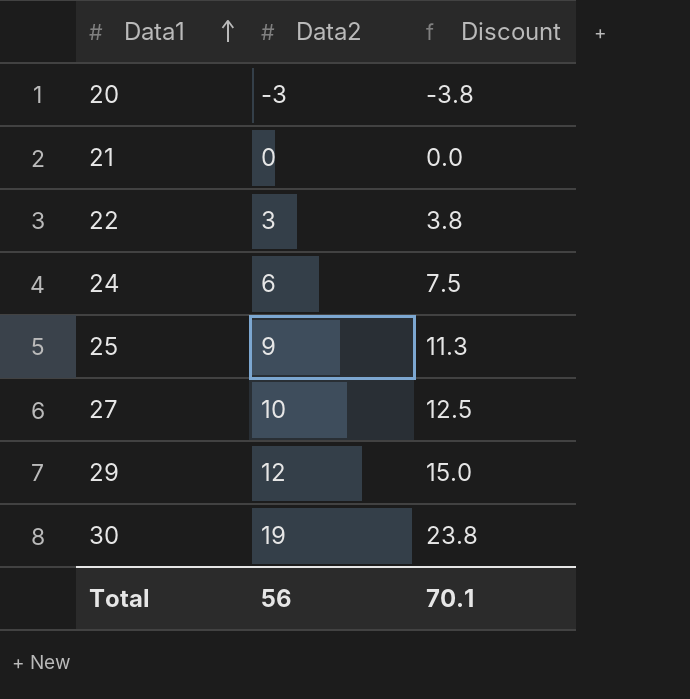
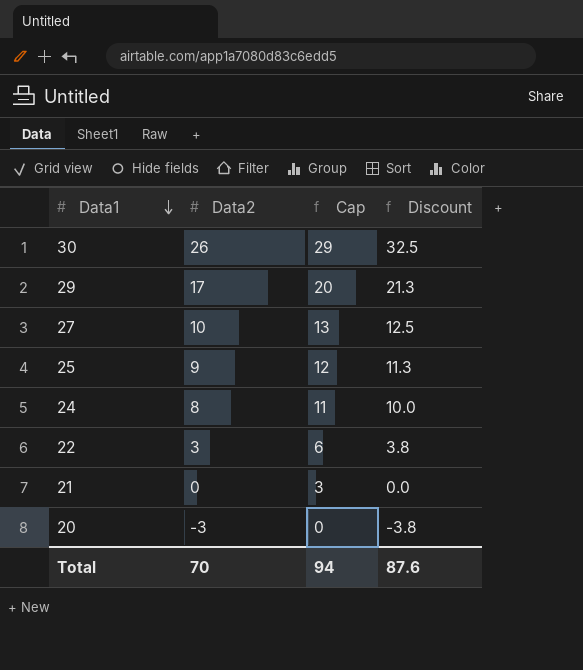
row order: Data1 ascending -> Data1 descending
column Cap | formula: none -> [Data2] + 3
30 | Data2: 19 -> 26
30 | Discount: 23.8 -> 32.5
29 | Data2: 12 -> 17
29 | Discount: 15.0 -> 21.3
24 | Data2: 6 -> 8
24 | Discount: 7.5 -> 10.0
Total | Data2: 56 -> 70
Total | Discount: 70.1 -> 87.6

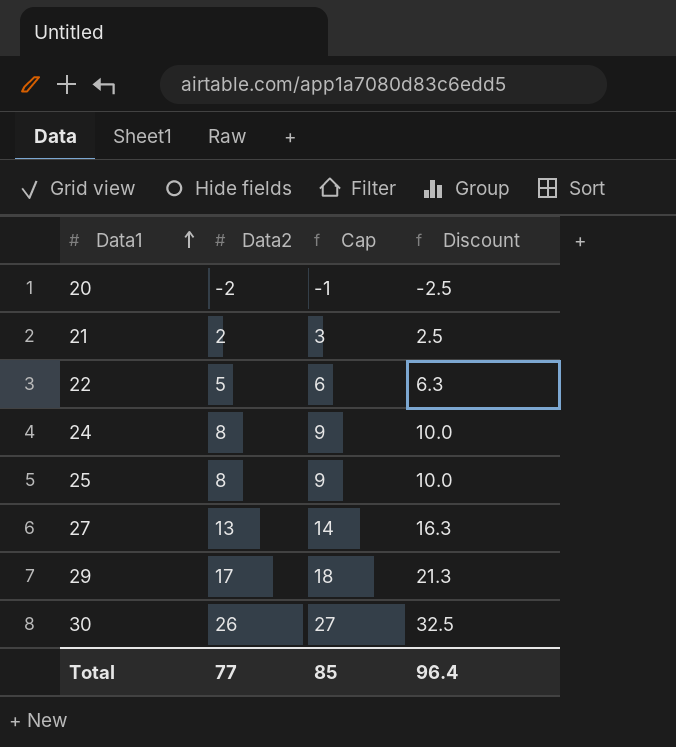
row order: Data1 descending -> Data1 ascending
column Cap | formula: [Data2] + 3 -> [Data2] + 1
20 | Data2: -3 -> -2
20 | Discount: -3.8 -> -2.5
21 | Data2: 0 -> 2
21 | Discount: 0.0 -> 2.5
22 | Data2: 3 -> 5
22 | Discount: 3.8 -> 6.3
25 | Data2: 9 -> 8
25 | Discount: 11.3 -> 10.0
27 | Data2: 10 -> 13
27 | Discount: 12.5 -> 16.3
Total | Data2: 70 -> 77
Total | Cap: 94 -> 85
Total | Discount: 87.6 -> 96.4

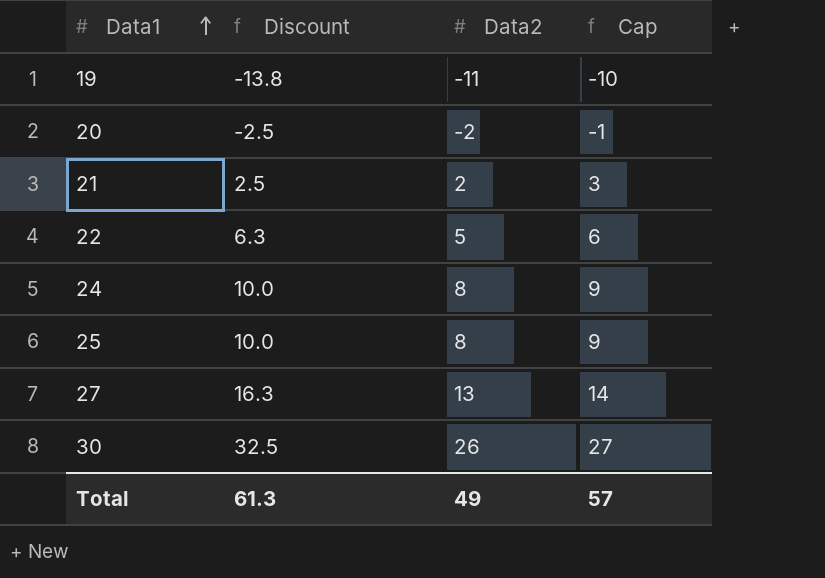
column Discount | position: 4 -> 2
row 29: 17 | 18 | 21.3 -> none
row 19: none -> -13.8 | -11 | -10
Total | Discount: 96.4 -> 61.3
Total | Data2: 77 -> 49
Total | Cap: 85 -> 57

